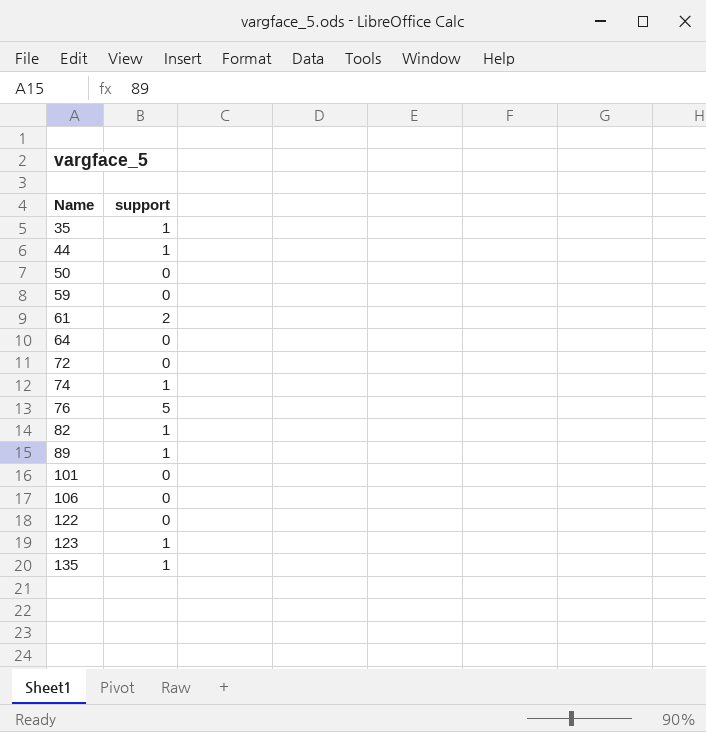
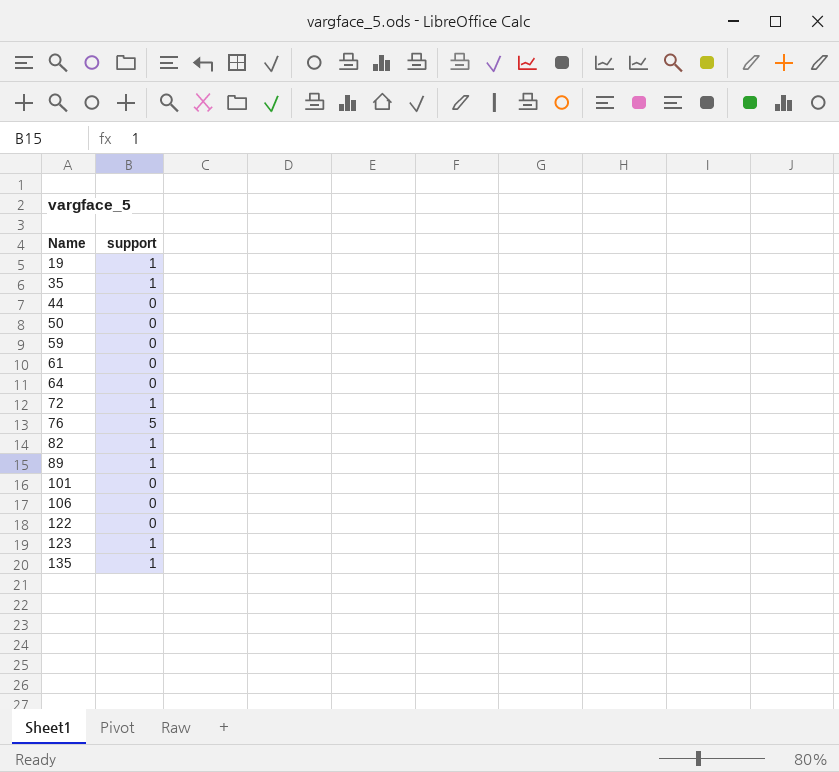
row 74: 1 -> none
row 19: none -> 1
44 | support: 1 -> 0
61 | support: 2 -> 0
72 | support: 0 -> 1

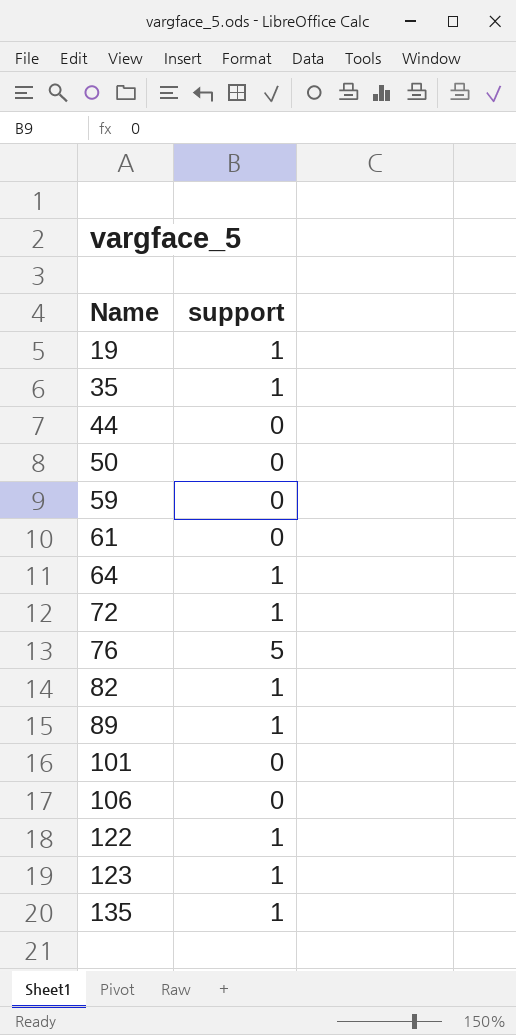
64 | support: 0 -> 1
122 | support: 0 -> 1

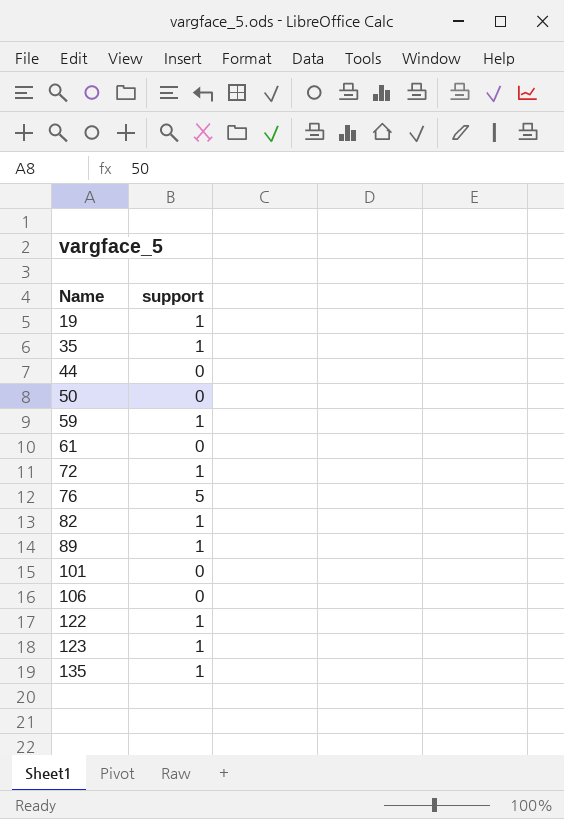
row 64: 1 -> none
59 | support: 0 -> 1

